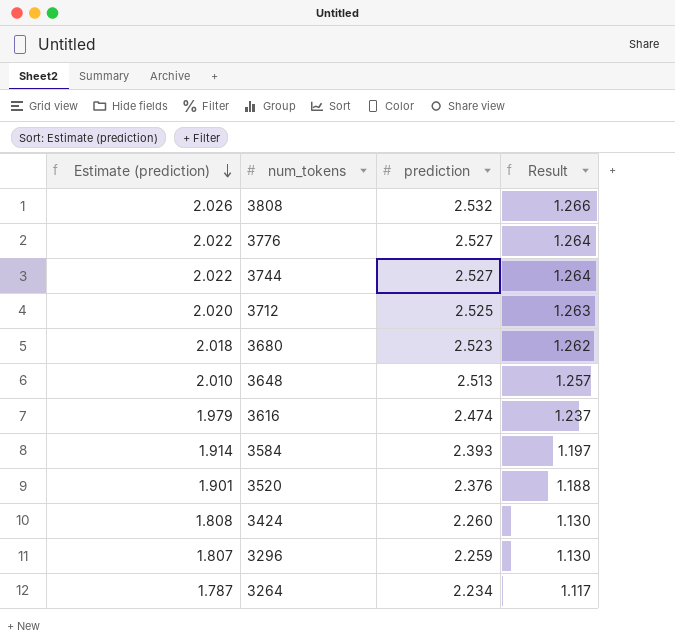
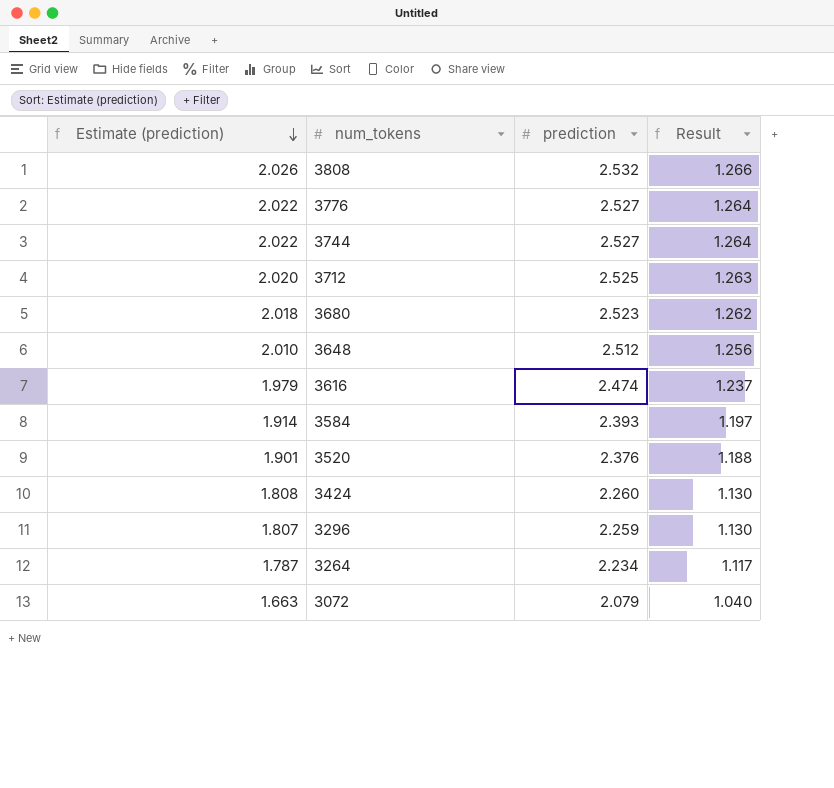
3648 | prediction: 2.513 -> 2.512
3648 | Result: 1.257 -> 1.256
row 3072: none -> 1.663 | 2.079 | 1.040

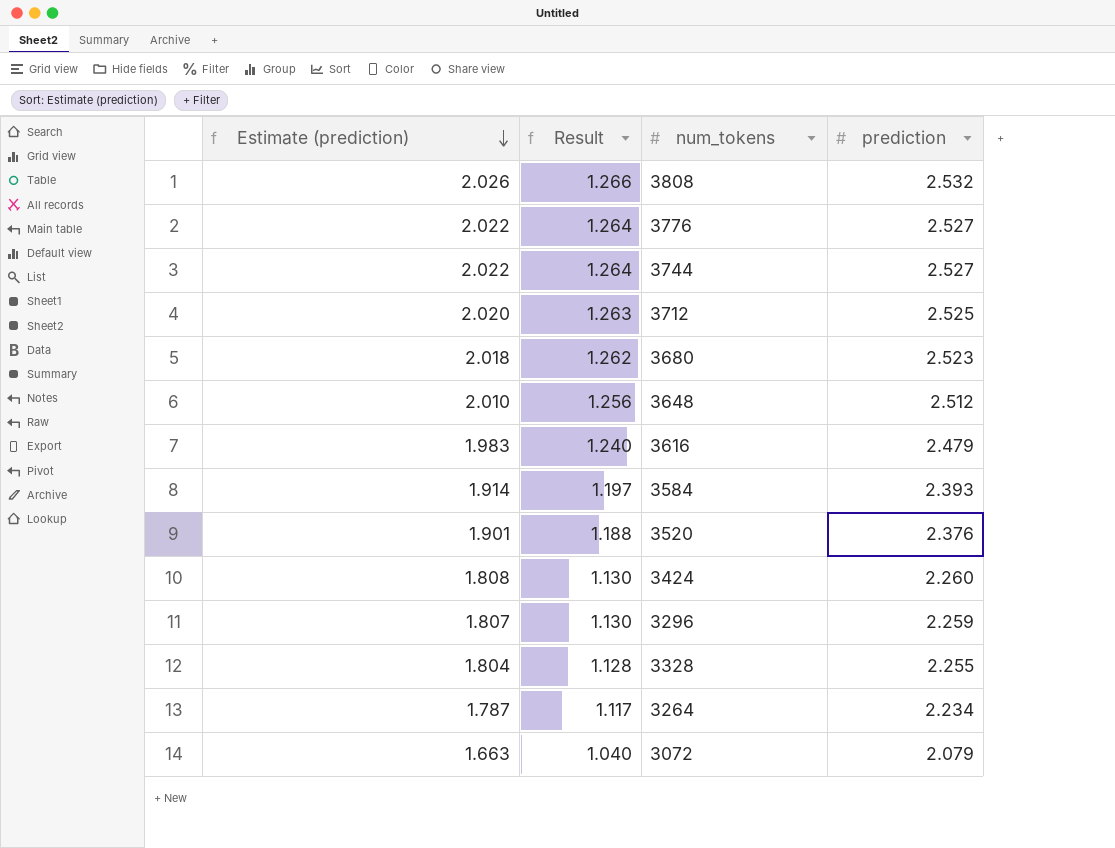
column Result | position: 4 -> 2
3616 | Estimate (prediction): 1.979 -> 1.983
3616 | Result: 1.237 -> 1.240
3616 | prediction: 2.474 -> 2.479
row 3328: none -> 1.804 | 1.128 | 2.255

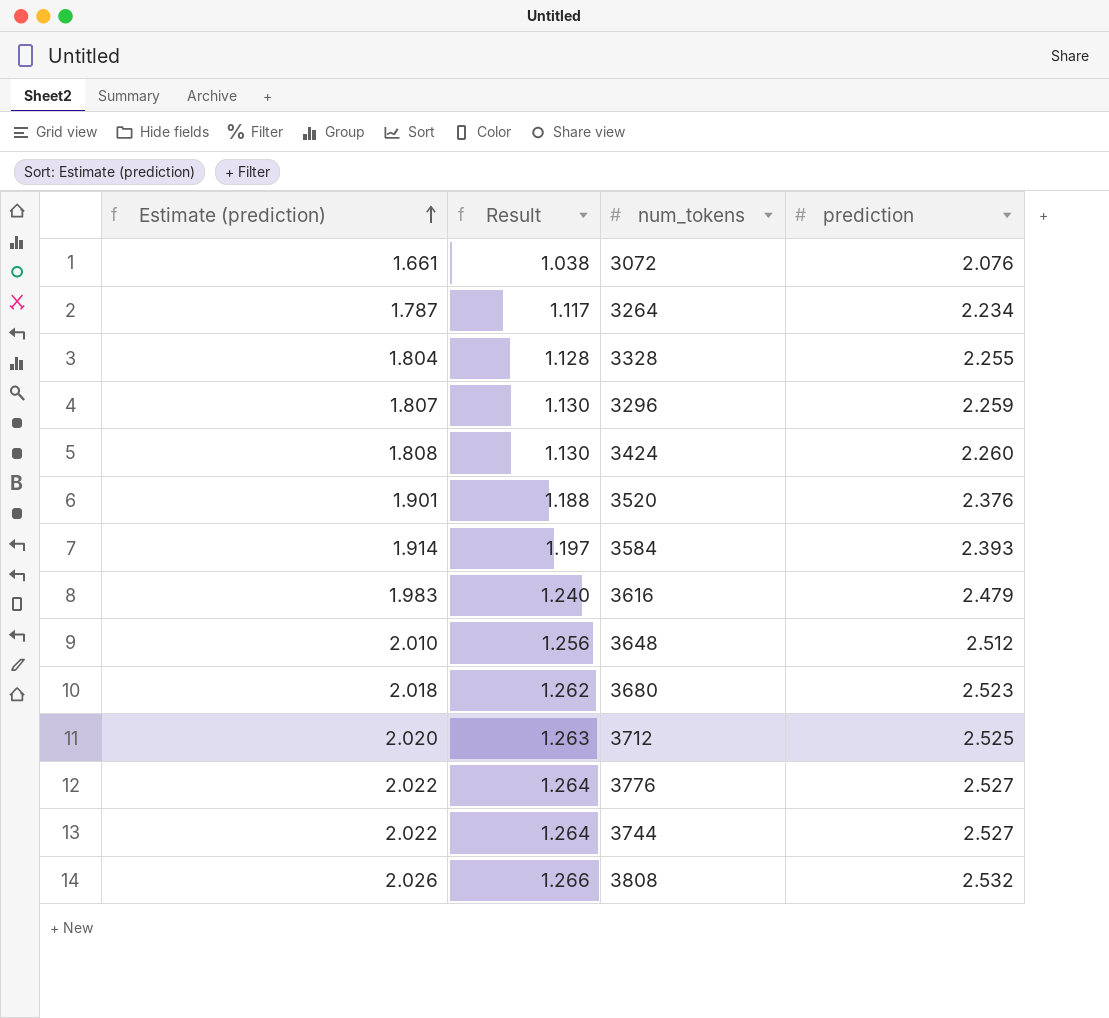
row order: Estimate (prediction) descending -> Estimate (prediction) ascending
3072 | Estimate (prediction): 1.663 -> 1.661
3072 | Result: 1.040 -> 1.038
3072 | prediction: 2.079 -> 2.076

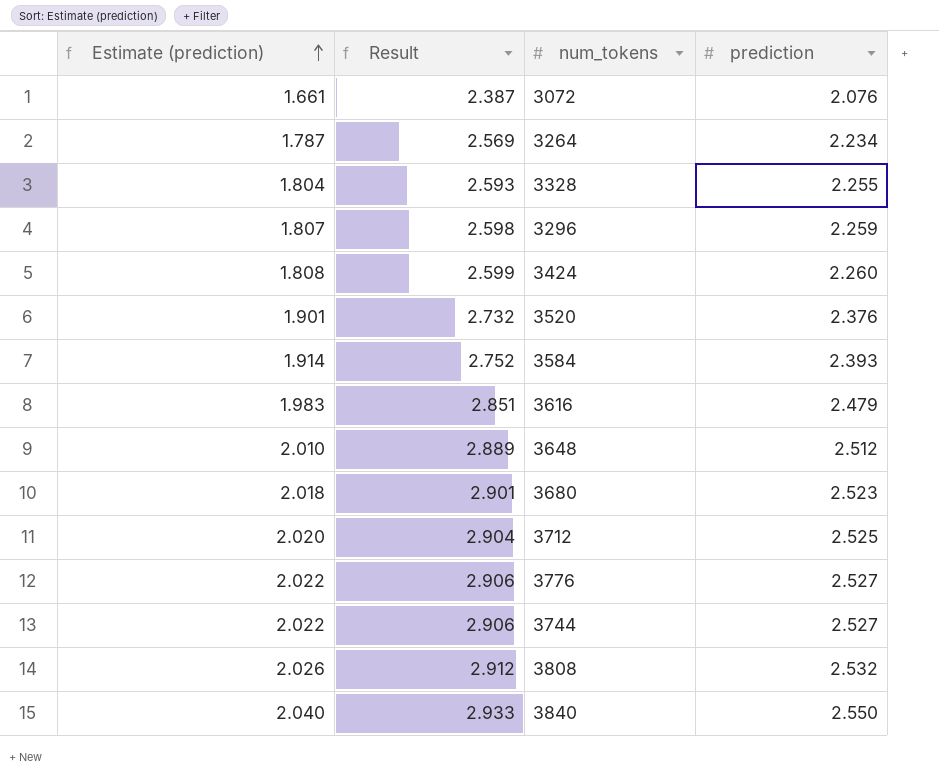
column Result | formula: [prediction] * 0.5 -> [prediction] * 1.15
row 3840: none -> 2.040 | 2.933 | 2.550

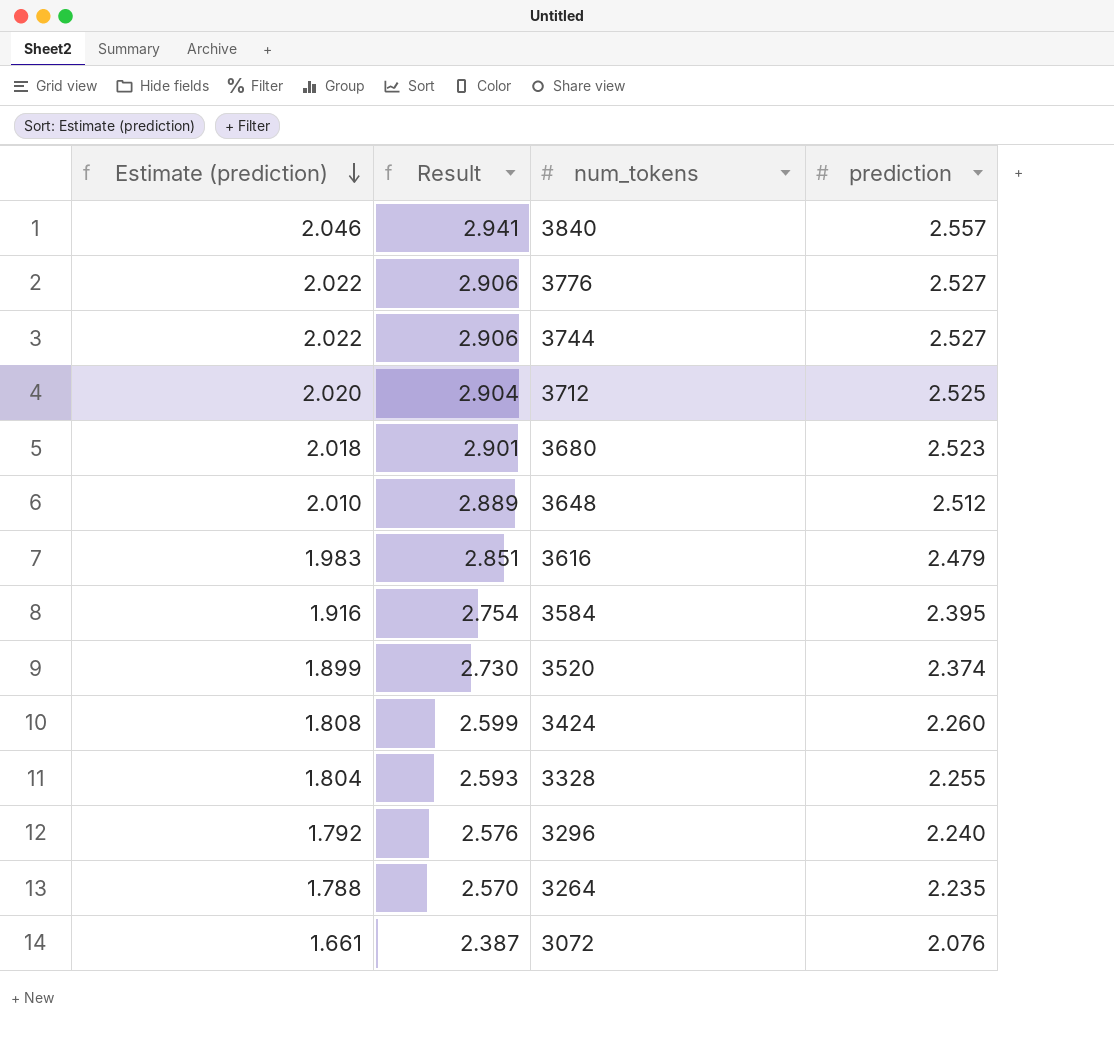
row order: Estimate (prediction) ascending -> Estimate (prediction) descending
row 3808: 2.026 | 2.912 | 2.532 -> none
3840 | Estimate (prediction): 2.040 -> 2.046
3840 | Result: 2.933 -> 2.941
3840 | prediction: 2.550 -> 2.557
3584 | Estimate (prediction): 1.914 -> 1.916
3584 | Result: 2.752 -> 2.754
3584 | prediction: 2.393 -> 2.395
3520 | Estimate (prediction): 1.901 -> 1.899
3520 | Result: 2.732 -> 2.730
3520 | prediction: 2.376 -> 2.374
3296 | Estimate (prediction): 1.807 -> 1.792
3296 | Result: 2.598 -> 2.576
3296 | prediction: 2.259 -> 2.240
3264 | Estimate (prediction): 1.787 -> 1.788
3264 | Result: 2.569 -> 2.570
3264 | prediction: 2.234 -> 2.235

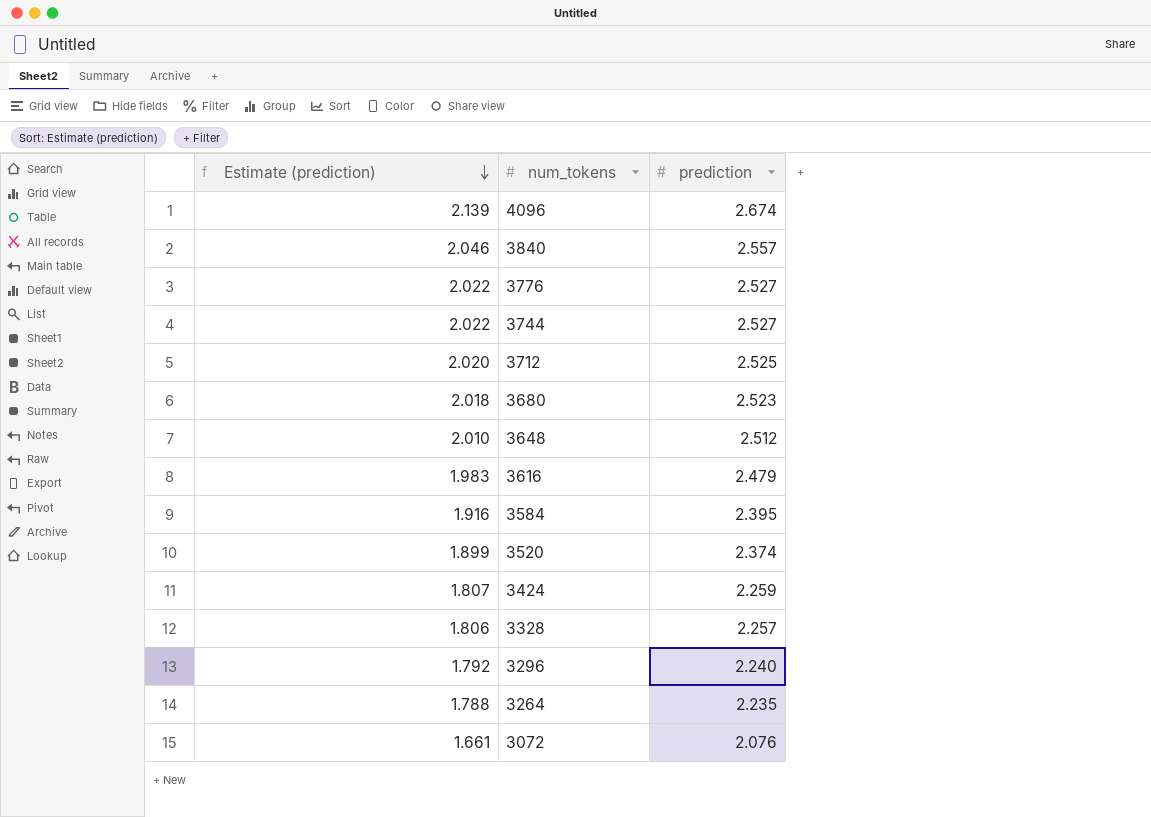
column Result | formula: [prediction] * 1.15 -> none
row 4096: none -> 2.139 | 2.674
3424 | Estimate (prediction): 1.808 -> 1.807
3424 | prediction: 2.260 -> 2.259
3328 | Estimate (prediction): 1.804 -> 1.806
3328 | prediction: 2.255 -> 2.257

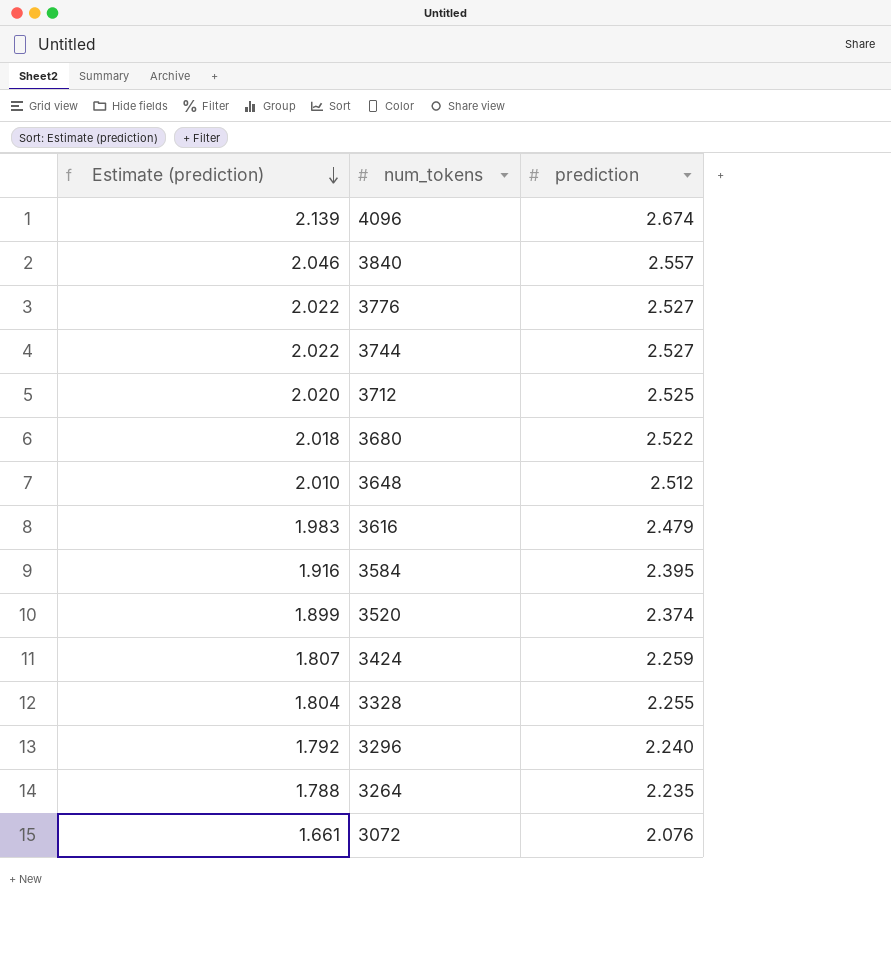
3680 | prediction: 2.523 -> 2.522
3328 | Estimate (prediction): 1.806 -> 1.804
3328 | prediction: 2.257 -> 2.255

